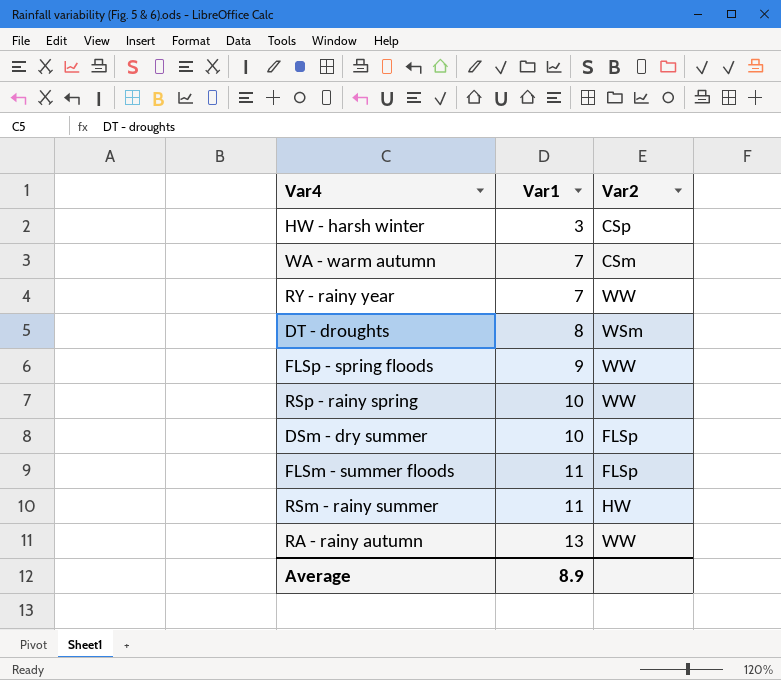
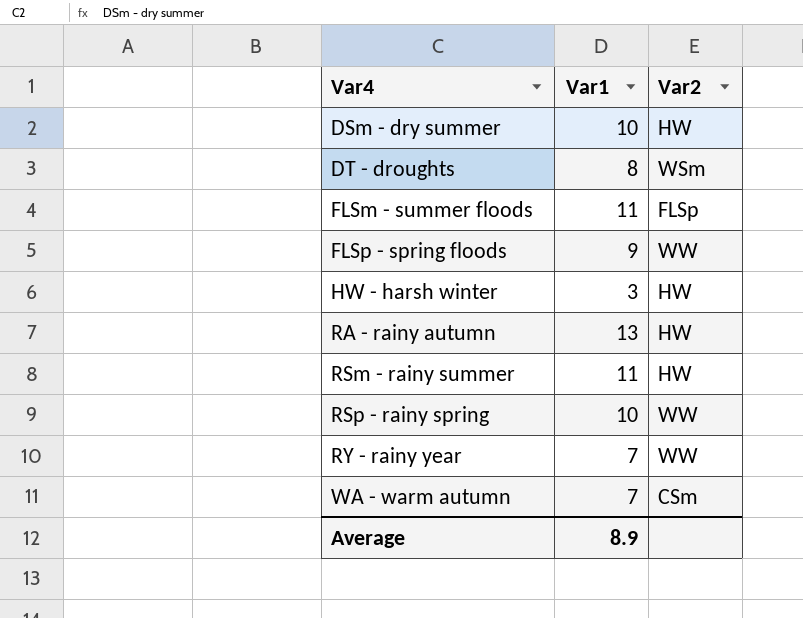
row order: Var1 ascending -> Var4 ascending
DSm - dry summer | Var2: FLSp -> HW
HW - harsh winter | Var2: CSp -> HW
RA - rainy autumn | Var2: WW -> HW

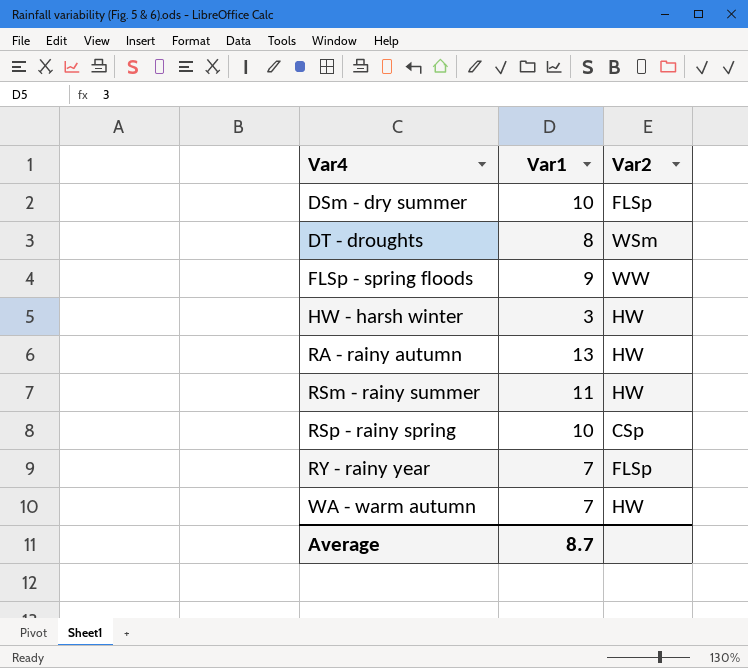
row FLSm - summer floods: 11 | FLSp -> none
DSm - dry summer | Var2: HW -> FLSp
RSp - rainy spring | Var2: WW -> CSp
RY - rainy year | Var2: WW -> FLSp
WA - warm autumn | Var2: CSm -> HW
Average | Var1: 8.9 -> 8.7

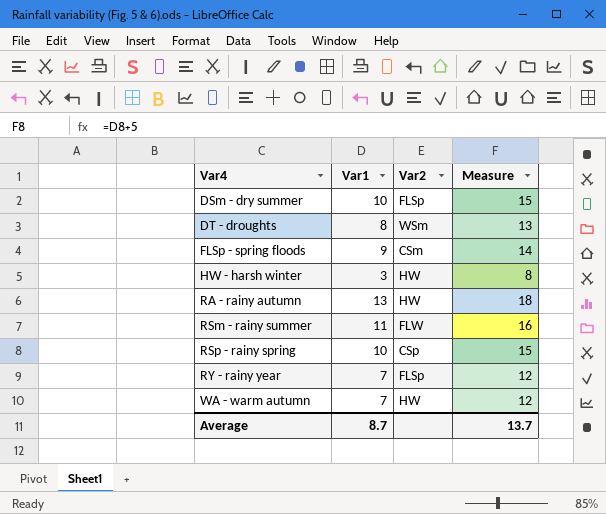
column Measure | formula: none -> [Var1] + 5
FLSp - spring floods | Var2: WW -> CSm
RSm - rainy summer | Var2: HW -> FLW

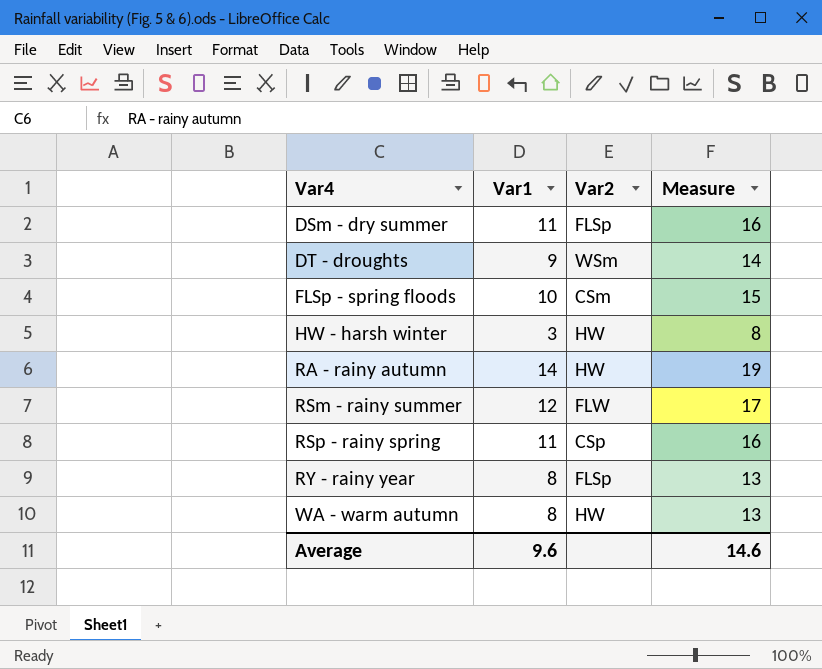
DSm - dry summer | Var1: 10 -> 11
DSm - dry summer | Measure: 15 -> 16
DT - droughts | Var1: 8 -> 9
DT - droughts | Measure: 13 -> 14
FLSp - spring floods | Var1: 9 -> 10
FLSp - spring floods | Measure: 14 -> 15
RA - rainy autumn | Var1: 13 -> 14
RA - rainy autumn | Measure: 18 -> 19
RSm - rainy summer | Var1: 11 -> 12
RSm - rainy summer | Measure: 16 -> 17
RSp - rainy spring | Var1: 10 -> 11
RSp - rainy spring | Measure: 15 -> 16
RY - rainy year | Var1: 7 -> 8
RY - rainy year | Measure: 12 -> 13
WA - warm autumn | Var1: 7 -> 8
WA - warm autumn | Measure: 12 -> 13
Average | Var1: 8.7 -> 9.6
Average | Measure: 13.7 -> 14.6

